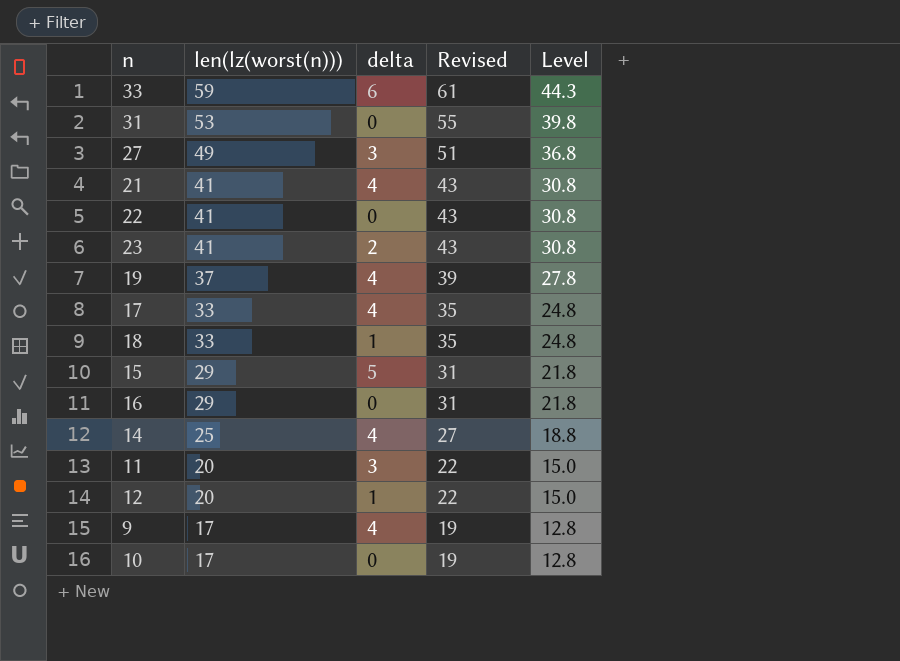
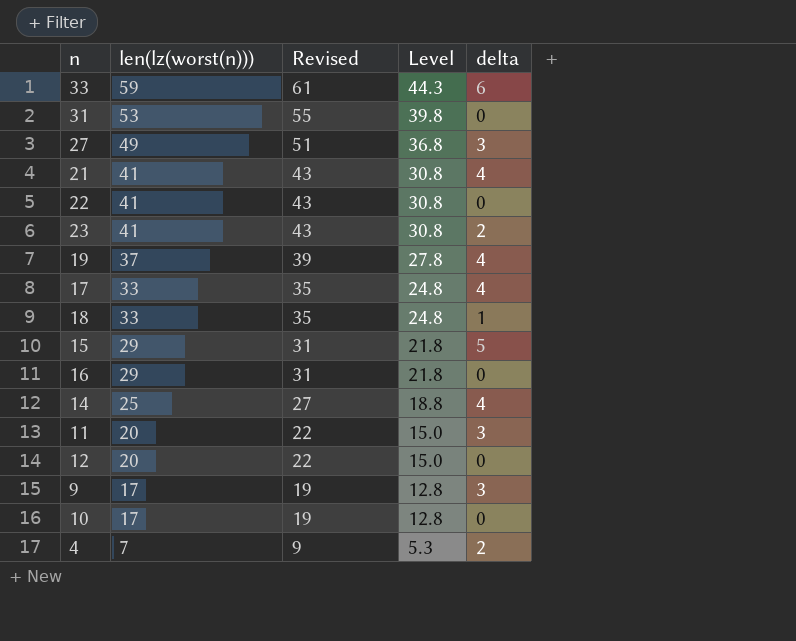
column delta | position: 3 -> 5
12 | delta: 1 -> 0
9 | delta: 4 -> 3
row 4: none -> 7 | 9 | 5.3 | 2

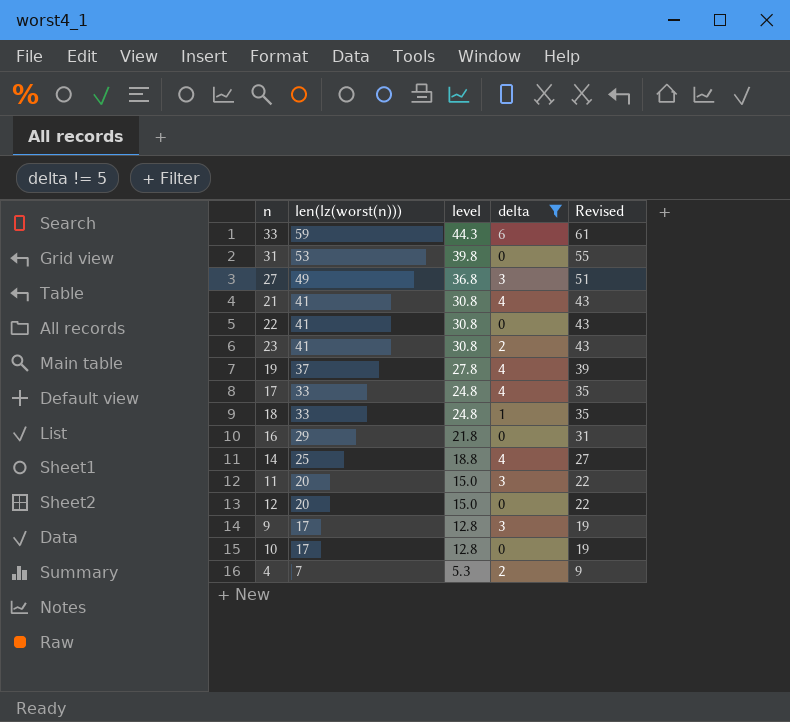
filter: none -> delta != 5
column name: Level -> level
column Revised | position: 3 -> 5

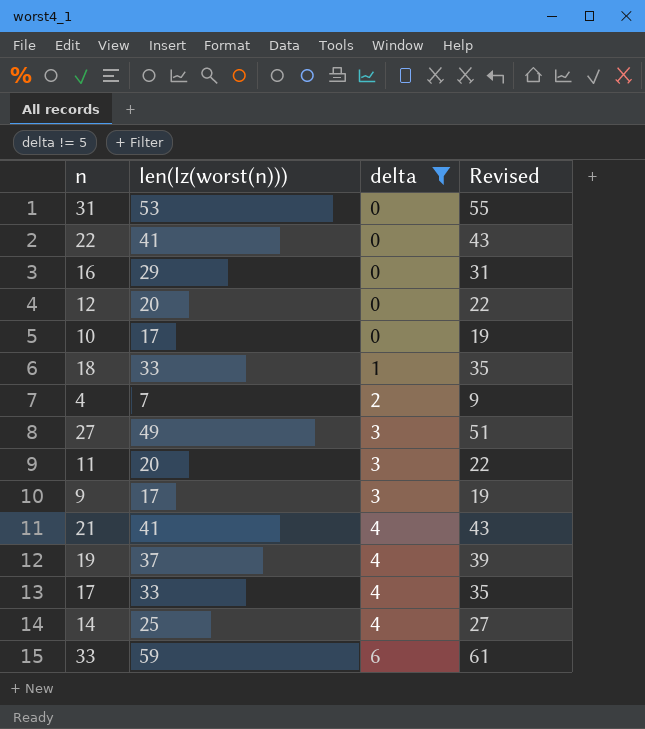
row order: len(lz(worst(n))) descending -> delta ascending
column level | formula: [len(lz(worst(n)))] * 0.75 -> none
row 23: 41 | 30.8 | 2 | 43 -> none

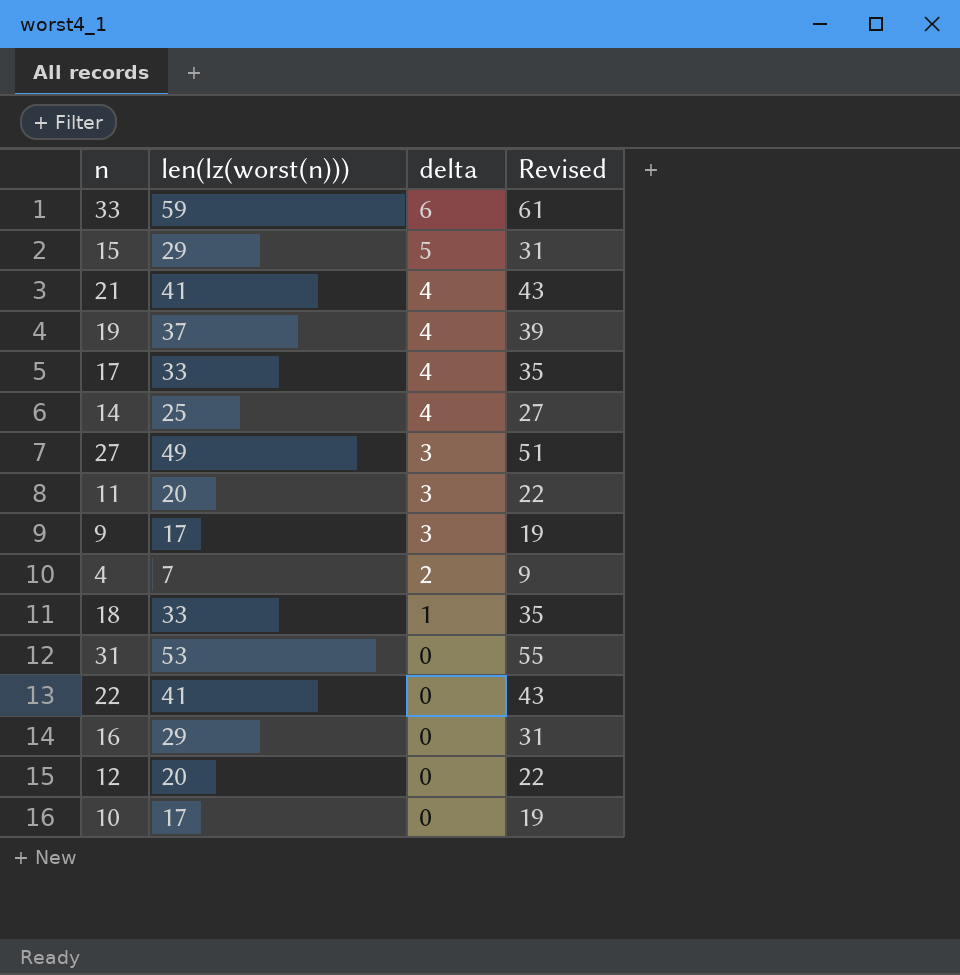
filter: delta != 5 -> none
row order: delta ascending -> delta descending

